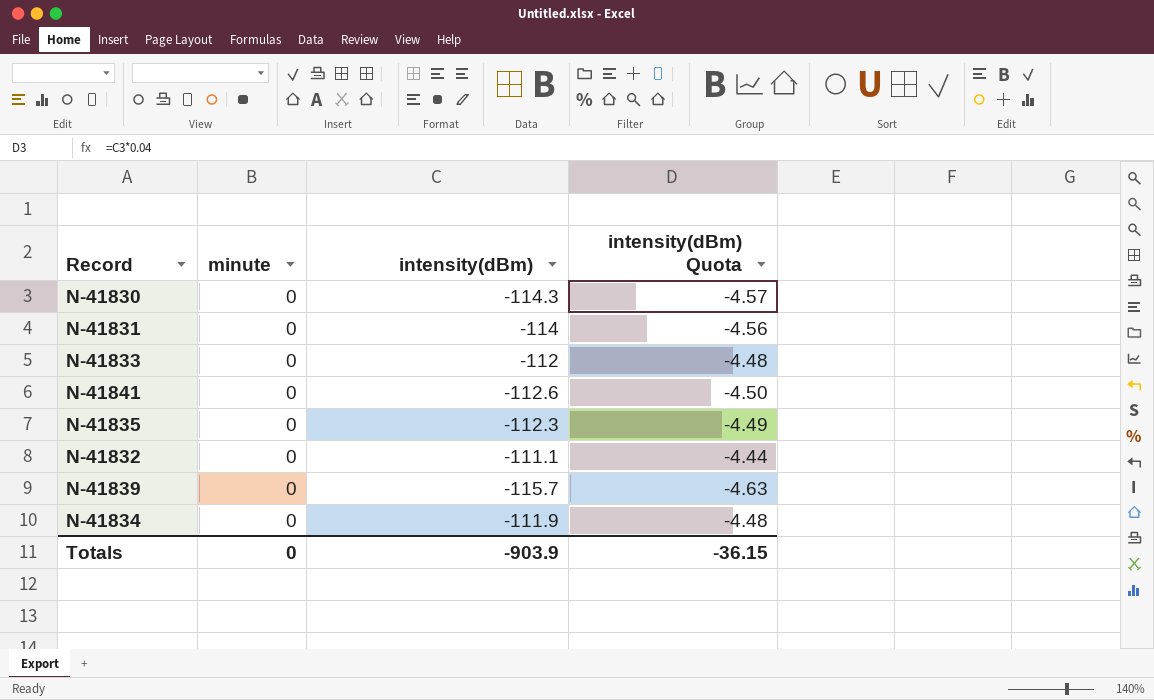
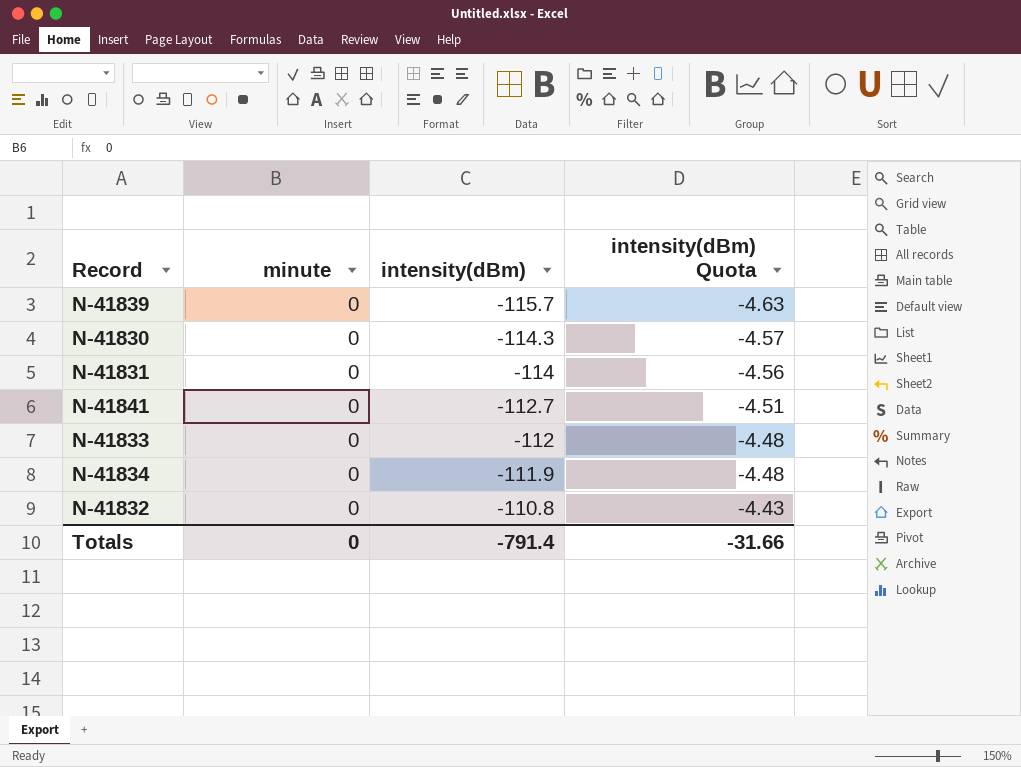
row order: none -> intensity(dBm) ascending
row N-41835: 0 | -112.3 | -4.49 -> none
N-41841 | intensity(dBm): -112.6 -> -112.7
N-41841 | intensity(dBm) Quota: -4.50 -> -4.51
N-41832 | intensity(dBm): -111.1 -> -110.8
N-41832 | intensity(dBm) Quota: -4.44 -> -4.43
Totals | intensity(dBm): -903.9 -> -791.4
Totals | intensity(dBm) Quota: -36.15 -> -31.66

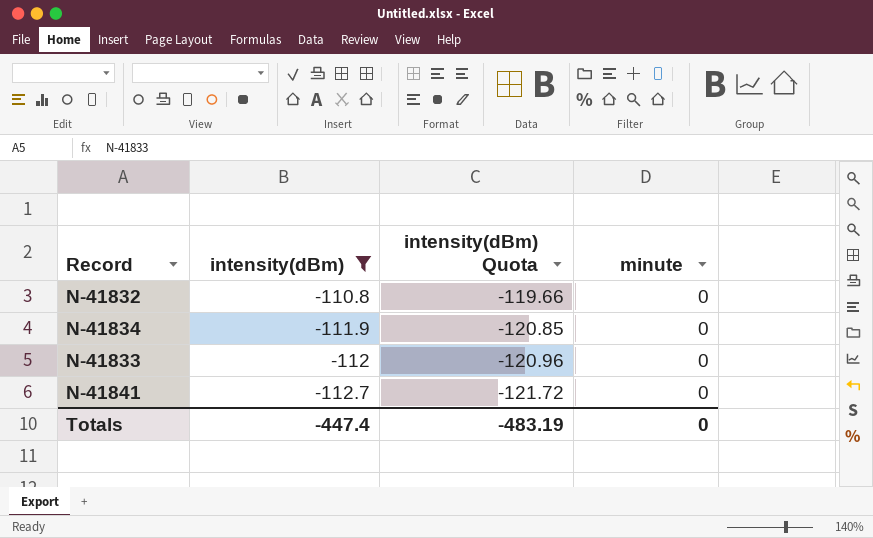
filter: none -> intensity(dBm) >= -112.7
row order: intensity(dBm) ascending -> intensity(dBm) descending
column intensity(dBm) Quota | formula: [intensity(dBm)] * 0.04 -> [intensity(dBm)] * 1.08
column minute | position: 2 -> 4
Totals | intensity(dBm): -791.4 -> -447.4
Totals | intensity(dBm) Quota: -31.66 -> -483.19

